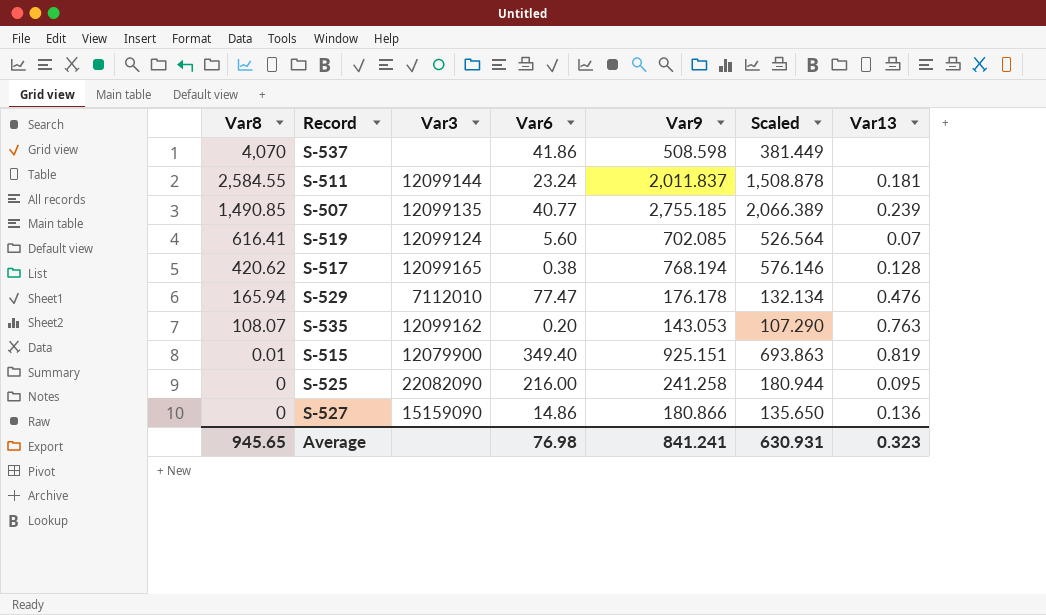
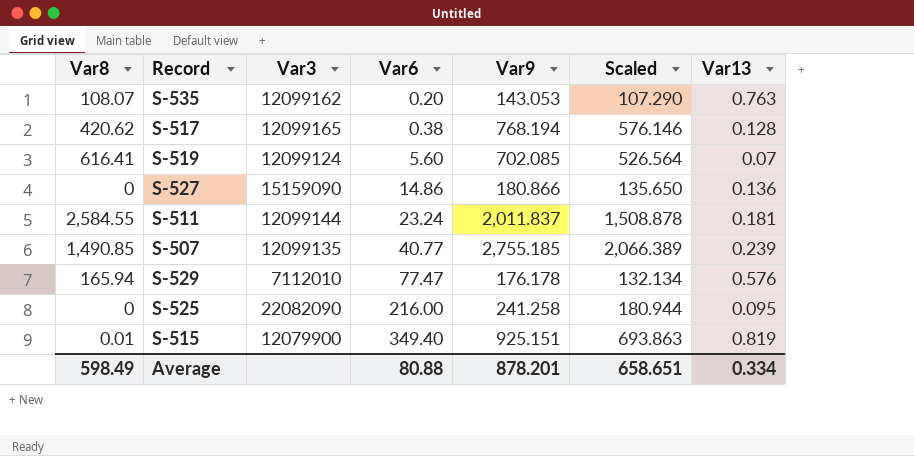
row order: Var8 descending -> Var6 ascending
row S-537: 4,070 | none | 41.86 | 508.598 | 381.449 | none -> none
S-529 | Var13: 0.476 -> 0.576
Average | Var8: 945.65 -> 598.49
Average | Var6: 76.98 -> 80.88
Average | Var9: 841.241 -> 878.201
Average | Scaled: 630.931 -> 658.651
Average | Var13: 0.323 -> 0.334

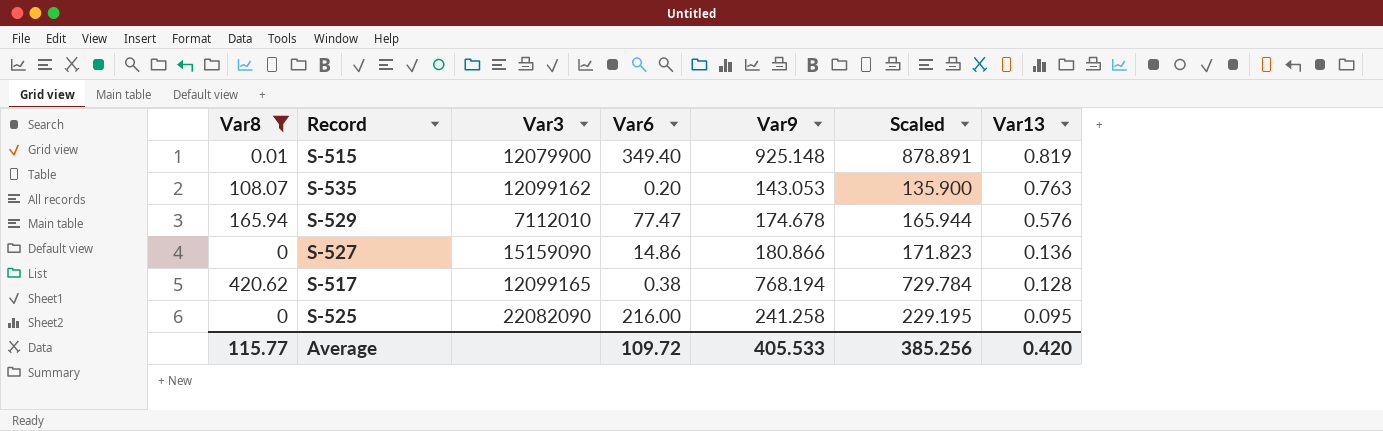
filter: none -> Var8 <= 420.62
row order: Var6 ascending -> Var13 descending
column Scaled | formula: [Var9] * 0.75 -> [Var9] * 0.95
S-515 | Var9: 925.151 -> 925.148
S-529 | Var9: 176.178 -> 174.678
Average | Var8: 598.49 -> 115.77
Average | Var6: 80.88 -> 109.72
Average | Var9: 878.201 -> 405.533
Average | Scaled: 658.651 -> 385.256
Average | Var13: 0.334 -> 0.420

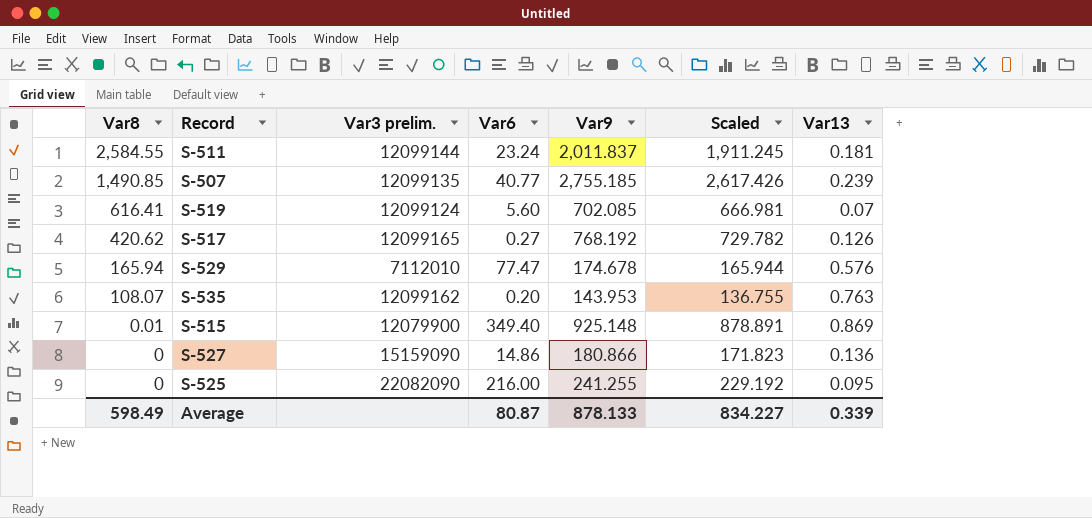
filter: Var8 <= 420.62 -> none
row order: Var13 descending -> Var8 descending
column name: Var3 -> Var3 prelim.
S-517 | Var6: 0.38 -> 0.27
S-517 | Var9: 768.194 -> 768.192
S-517 | Scaled: 729.784 -> 729.782
S-517 | Var13: 0.128 -> 0.126
S-535 | Var9: 143.053 -> 143.953
S-535 | Scaled: 135.900 -> 136.755
S-515 | Var13: 0.819 -> 0.869
S-525 | Var9: 241.258 -> 241.255
S-525 | Scaled: 229.195 -> 229.192
Average | Var8: 115.77 -> 598.49
Average | Var6: 109.72 -> 80.87
Average | Var9: 405.533 -> 878.133
Average | Scaled: 385.256 -> 834.227
Average | Var13: 0.420 -> 0.339

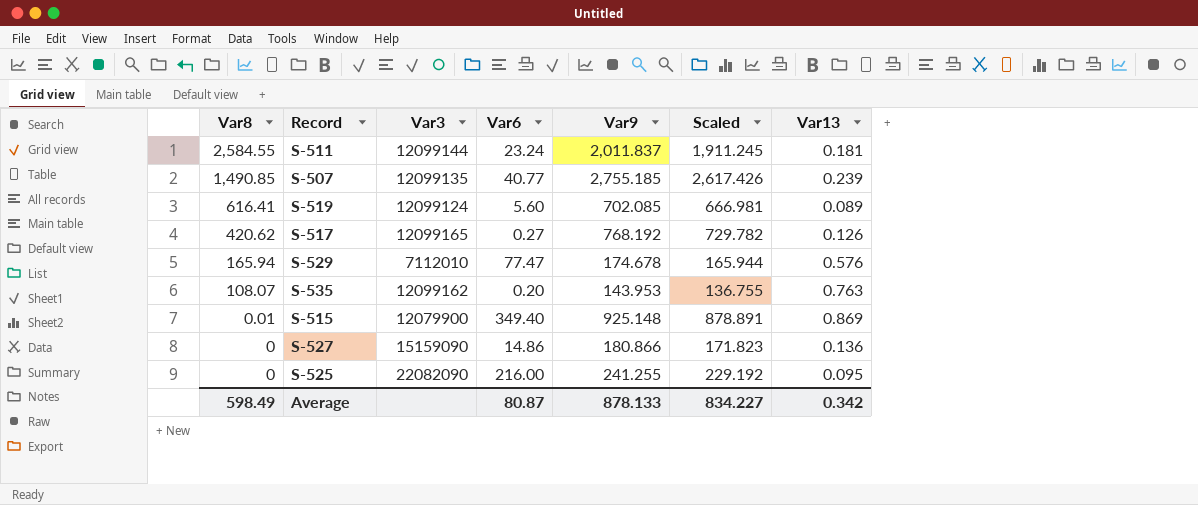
column name: Var3 prelim. -> Var3
S-519 | Var13: 0.07 -> 0.089
Average | Var13: 0.339 -> 0.342

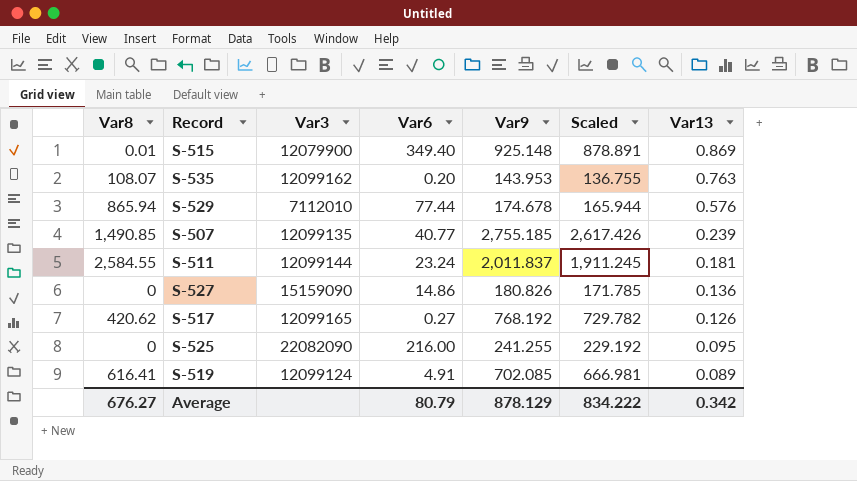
row order: Var8 descending -> Var13 descending
S-529 | Var8: 165.94 -> 865.94
S-529 | Var6: 77.47 -> 77.44
S-527 | Var9: 180.866 -> 180.826
S-527 | Scaled: 171.823 -> 171.785
S-519 | Var6: 5.60 -> 4.91
Average | Var8: 598.49 -> 676.27
Average | Var6: 80.87 -> 80.79
Average | Var9: 878.133 -> 878.129
Average | Scaled: 834.227 -> 834.222

